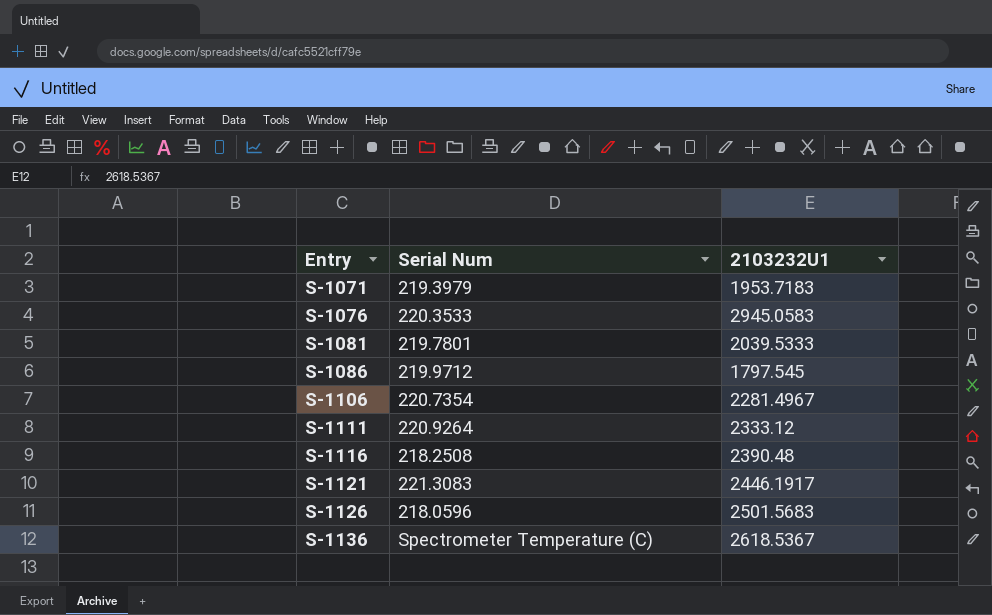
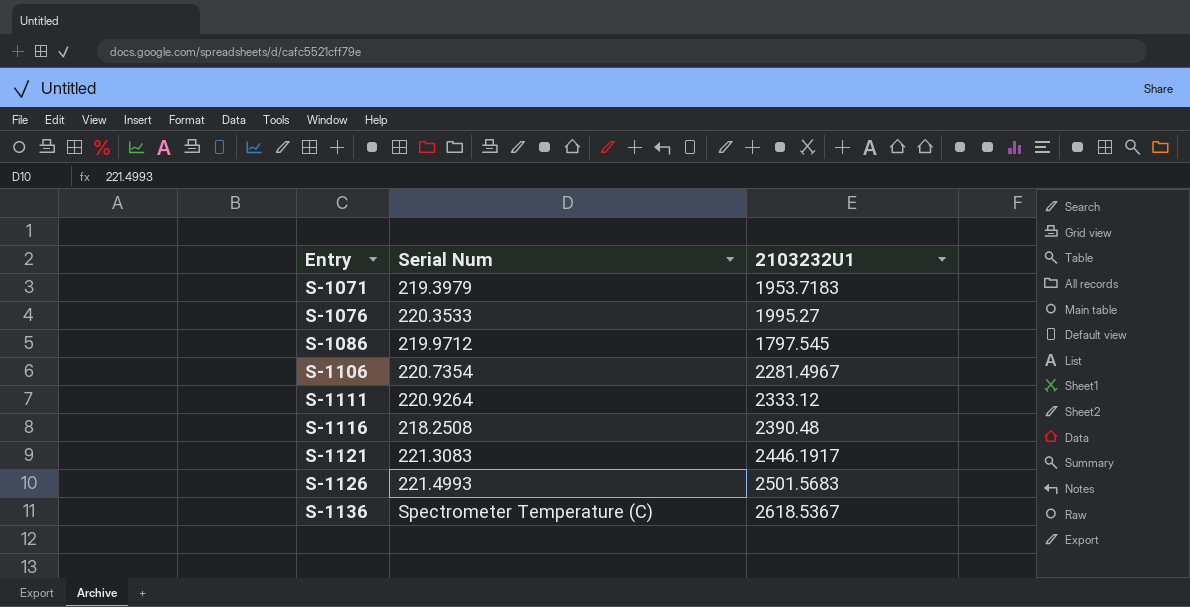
row S-1081: 219.7801 | 2039.5333 -> none
S-1076 | 2103232U1: 2945.0583 -> 1995.27
S-1126 | Serial Num: 218.0596 -> 221.4993

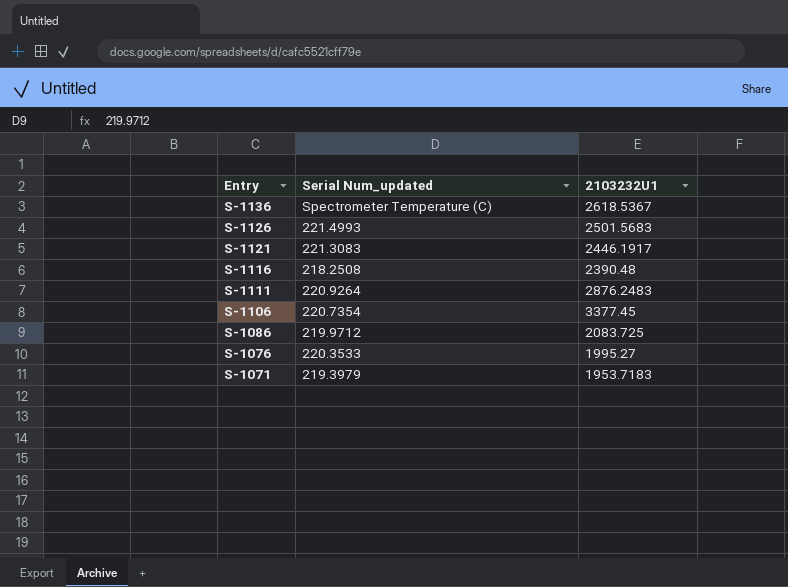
row order: Entry ascending -> Entry descending
column name: Serial Num -> Serial Num_updated
S-1111 | 2103232U1: 2333.12 -> 2876.2483
S-1106 | 2103232U1: 2281.4967 -> 3377.45
S-1086 | 2103232U1: 1797.545 -> 2083.725

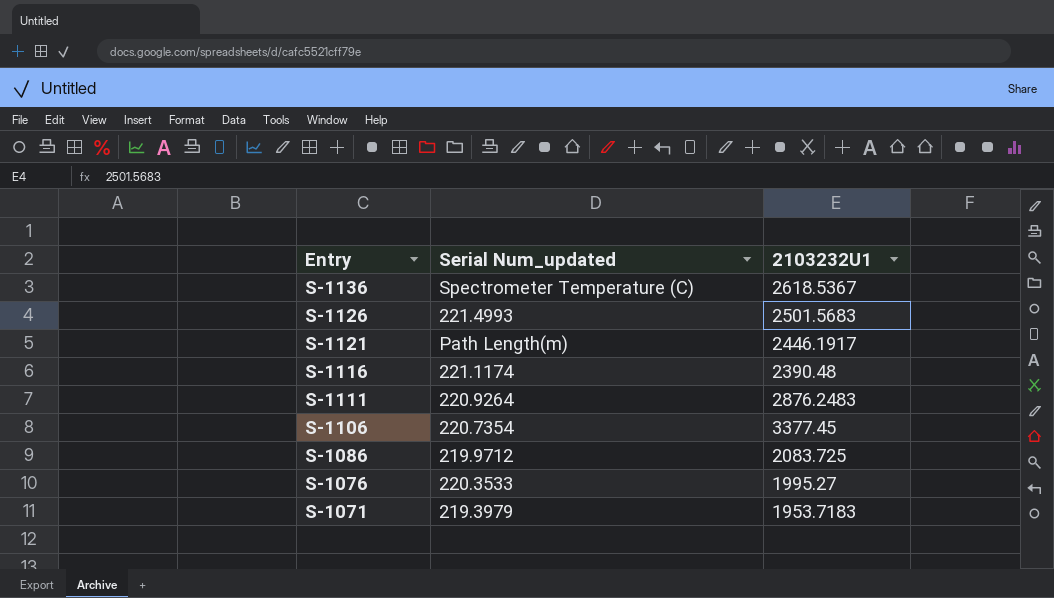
S-1121 | Serial Num_updated: 221.3083 -> Path Length(m)
S-1116 | Serial Num_updated: 218.2508 -> 221.1174

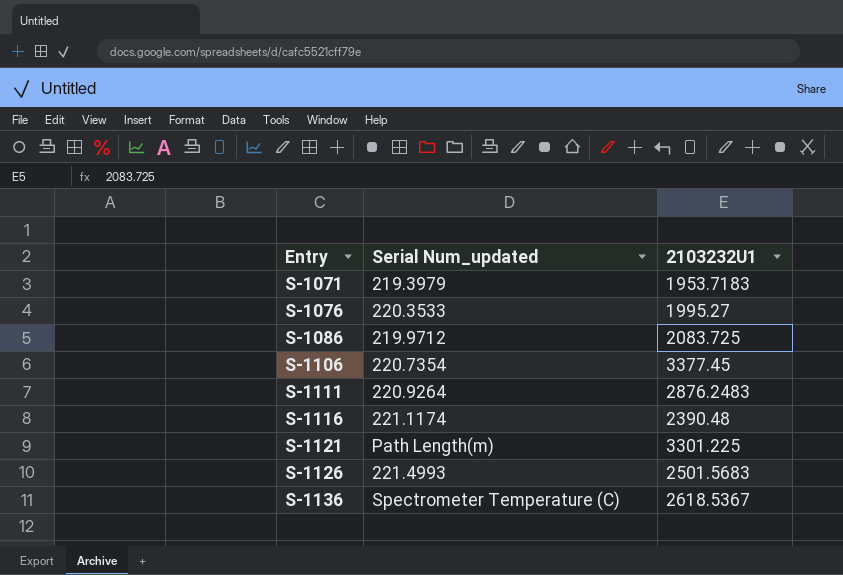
row order: Entry descending -> Entry ascending
S-1121 | 2103232U1: 2446.1917 -> 3301.225

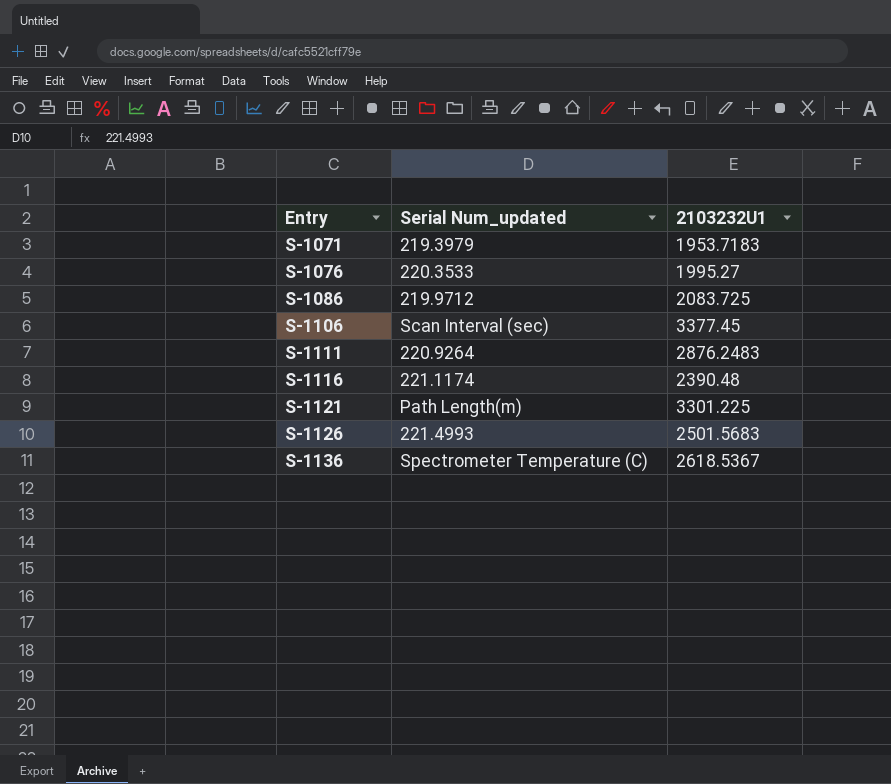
S-1106 | Serial Num_updated: 220.7354 -> Scan Interval (sec)

